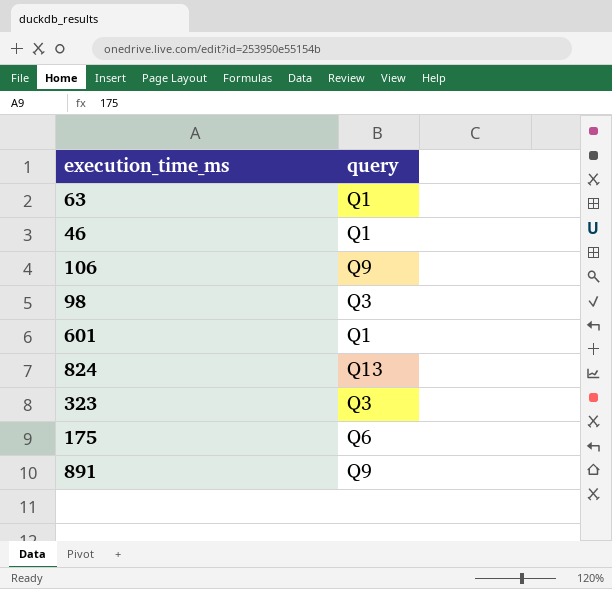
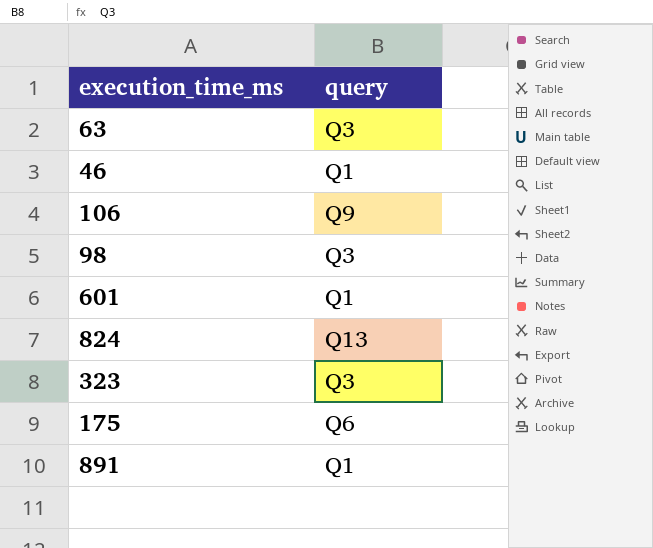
63 | query: Q1 -> Q3
891 | query: Q9 -> Q1

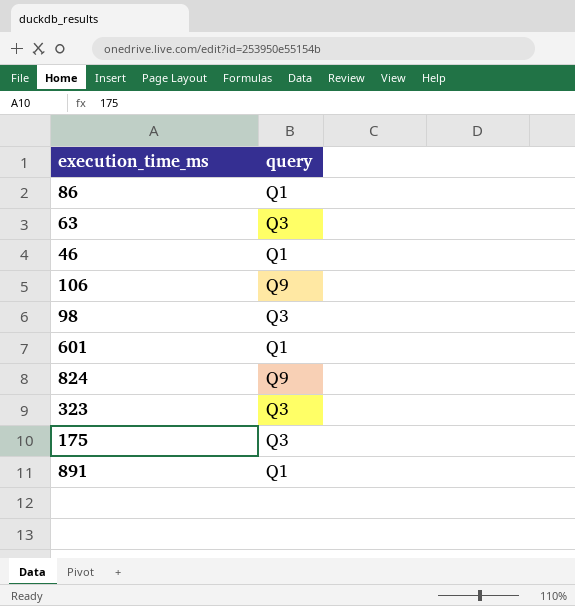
row 86: none -> Q1
824 | query: Q13 -> Q9
175 | query: Q6 -> Q3

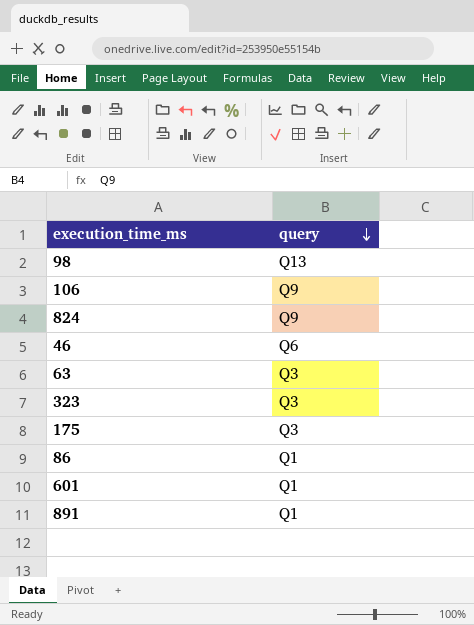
row order: none -> query descending
98 | query: Q3 -> Q13
46 | query: Q1 -> Q6

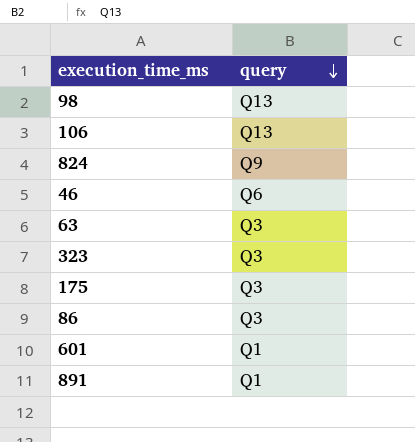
106 | query: Q9 -> Q13
86 | query: Q1 -> Q3

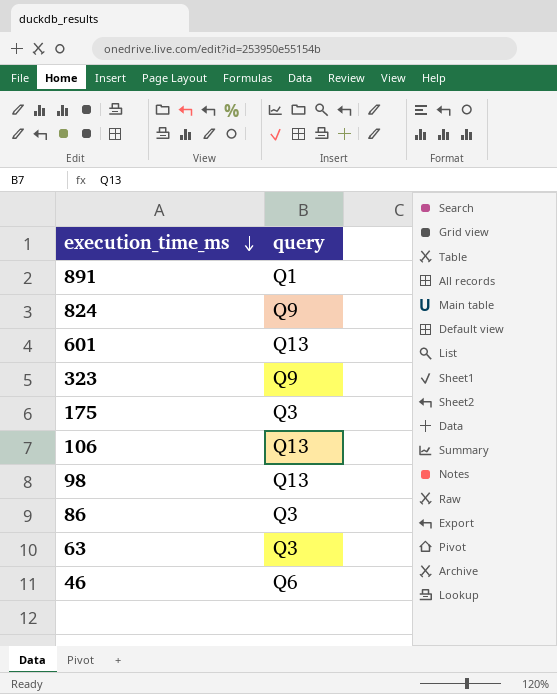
row order: query descending -> execution_time_ms descending
601 | query: Q1 -> Q13
323 | query: Q3 -> Q9

